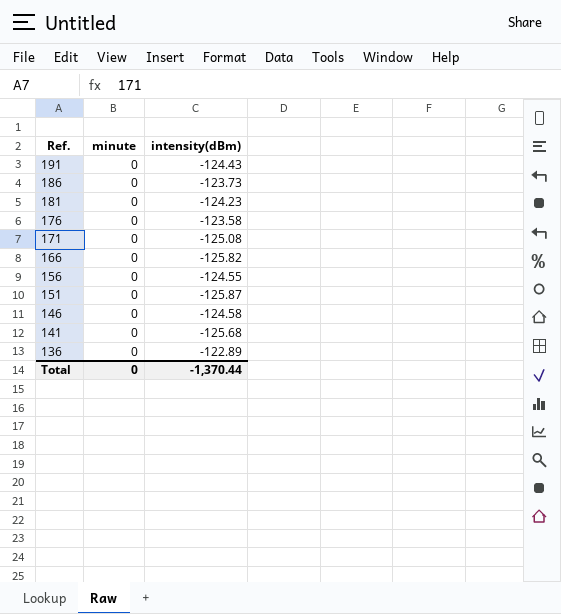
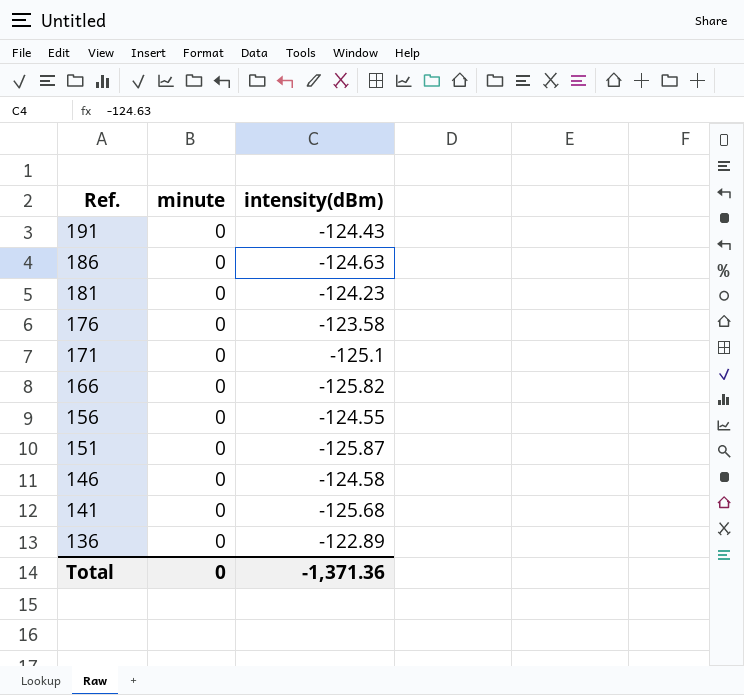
186 | intensity(dBm): -123.73 -> -124.63
171 | intensity(dBm): -125.08 -> -125.1
Total | intensity(dBm): -1,370.44 -> -1,371.36

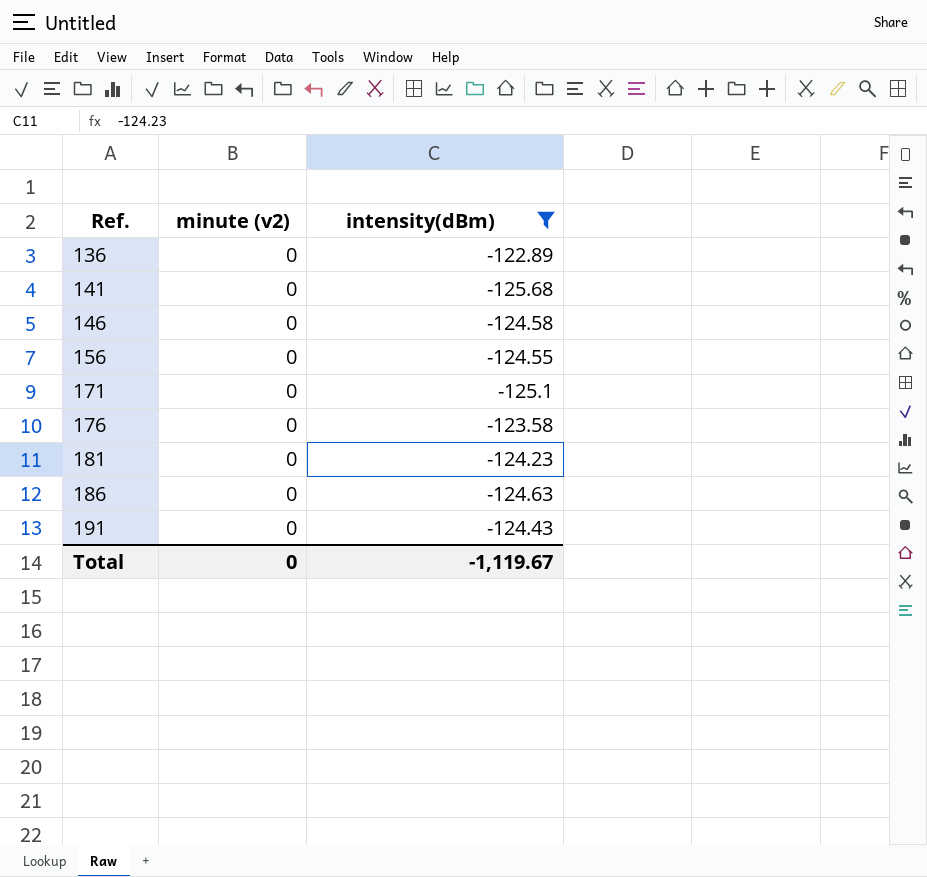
filter: none -> intensity(dBm) >= -125.68
row order: Ref. descending -> Ref. ascending
column name: minute -> minute (v2)
Total | intensity(dBm): -1,371.36 -> -1,119.67

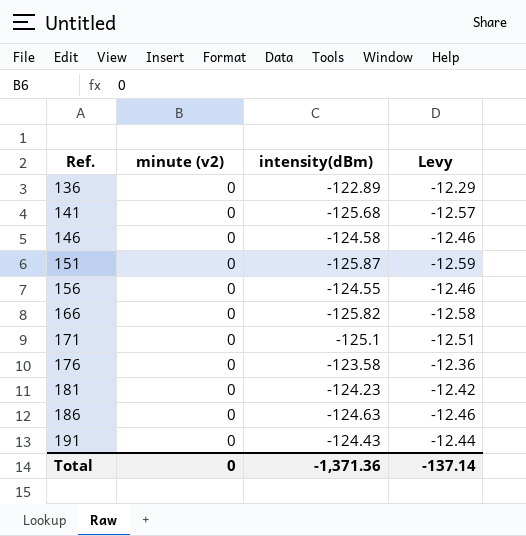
filter: intensity(dBm) >= -125.68 -> none
column Levy | formula: none -> [intensity(dBm)] * 0.1
Total | intensity(dBm): -1,119.67 -> -1,371.36

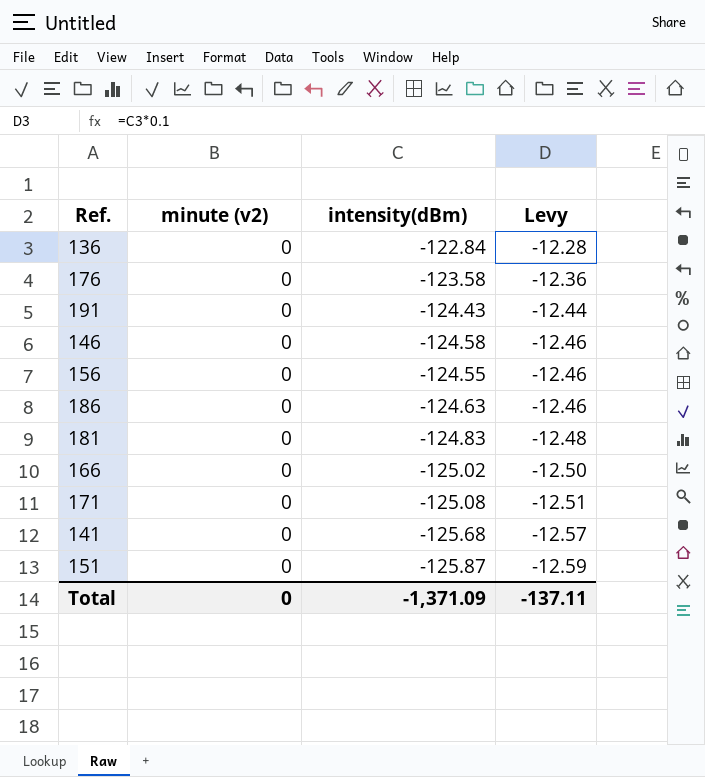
row order: Ref. ascending -> Levy descending
136 | intensity(dBm): -122.89 -> -122.84
136 | Levy: -12.29 -> -12.28
181 | intensity(dBm): -124.23 -> -124.83
181 | Levy: -12.42 -> -12.48
166 | intensity(dBm): -125.82 -> -125.02
166 | Levy: -12.58 -> -12.50
171 | intensity(dBm): -125.1 -> -125.08
Total | intensity(dBm): -1,371.36 -> -1,371.09
Total | Levy: -137.14 -> -137.11

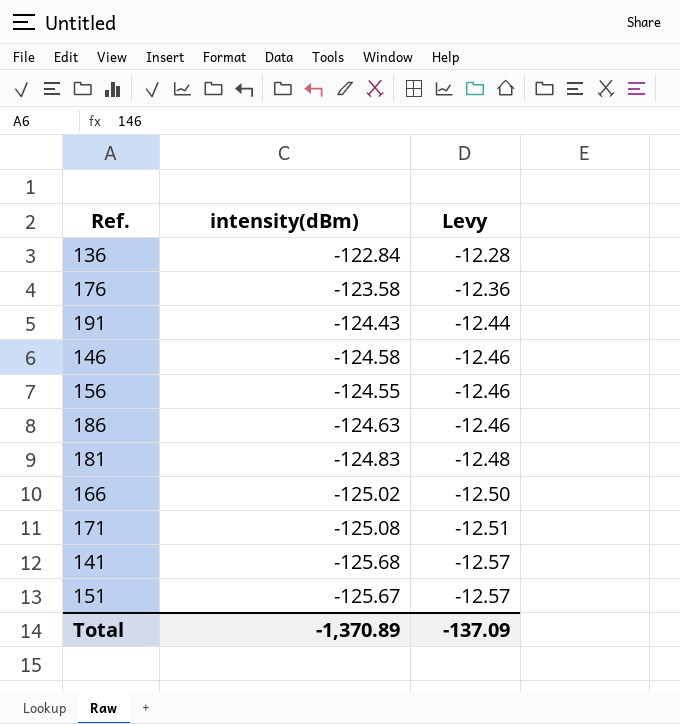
column minute (v2) | position: 2 -> none
151 | intensity(dBm): -125.87 -> -125.67
151 | Levy: -12.59 -> -12.57
Total | intensity(dBm): -1,371.09 -> -1,370.89
Total | Levy: -137.11 -> -137.09

